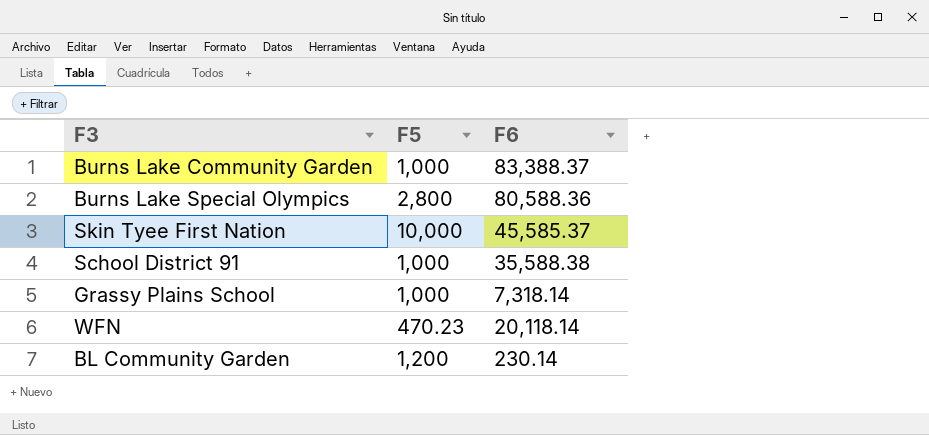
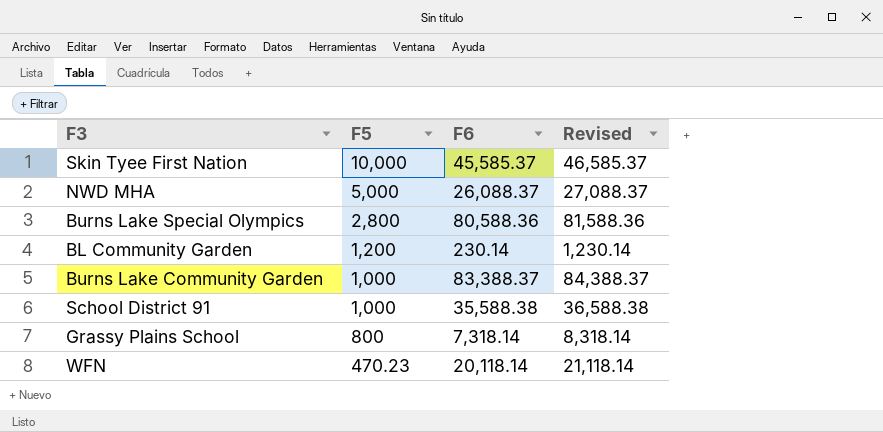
row order: none -> F5 descending
column Revised | formula: none -> [F6] + 1000
row NWD MHA: none -> 5,000 | 26,088.37 | 27,088.37
Grassy Plains School | F5: 1,000 -> 800

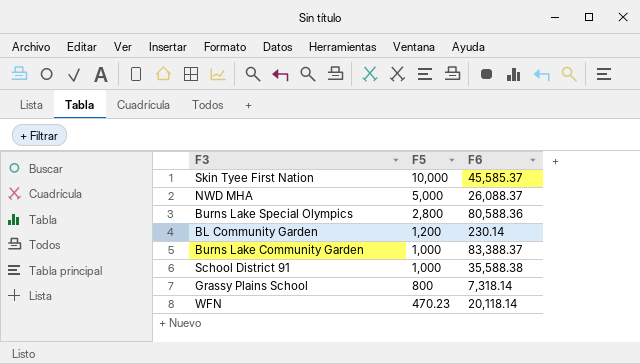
column Revised | formula: [F6] + 1000 -> none

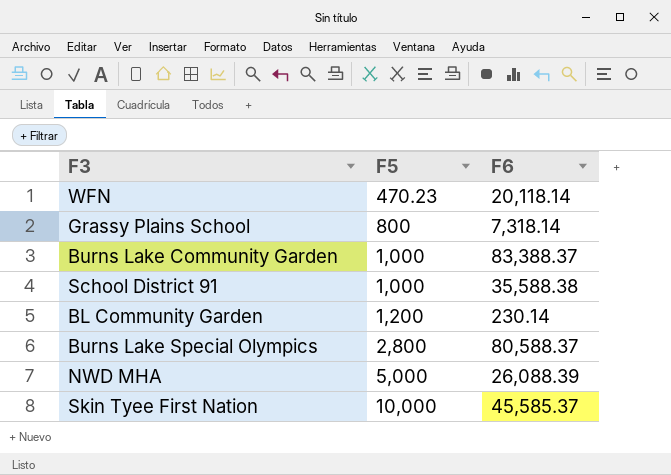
row order: F5 descending -> F5 ascending
Burns Lake Special Olympics | F6: 80,588.36 -> 80,588.37
NWD MHA | F6: 26,088.37 -> 26,088.39

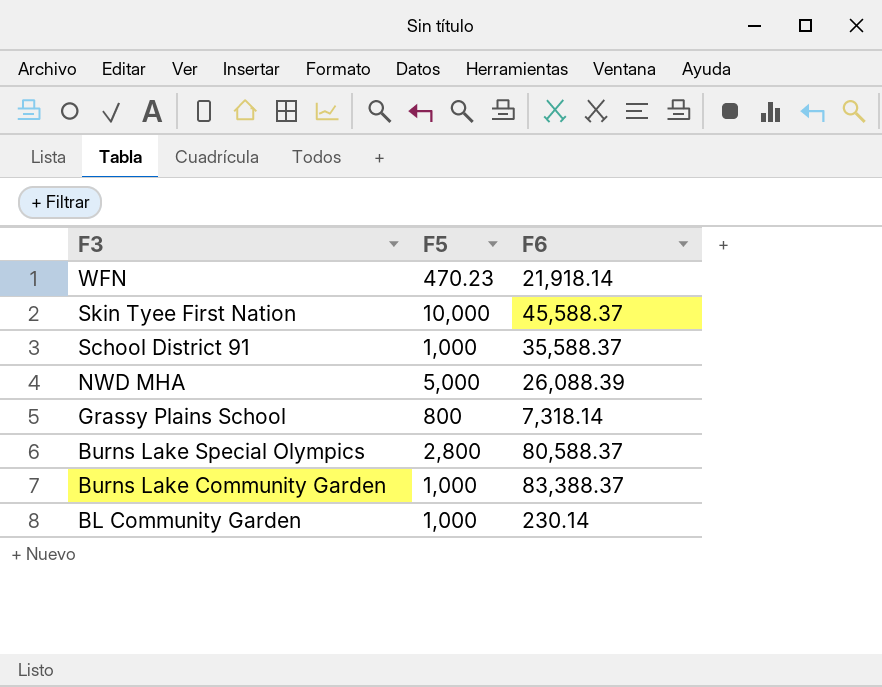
row order: F5 ascending -> F3 descending
WFN | F6: 20,118.14 -> 21,918.14
Skin Tyee First Nation | F6: 45,585.37 -> 45,588.37
School District 91 | F6: 35,588.38 -> 35,588.37
BL Community Garden | F5: 1,200 -> 1,000

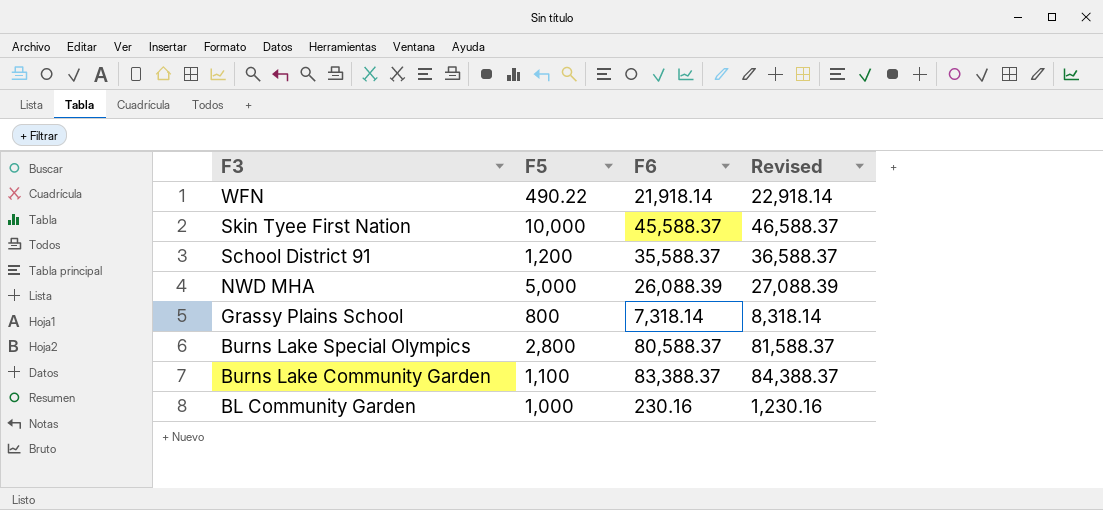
column Revised | formula: none -> [F6] + 1000
WFN | F5: 470.23 -> 490.22
School District 91 | F5: 1,000 -> 1,200
Burns Lake Community Garden | F5: 1,000 -> 1,100
BL Community Garden | F6: 230.14 -> 230.16

